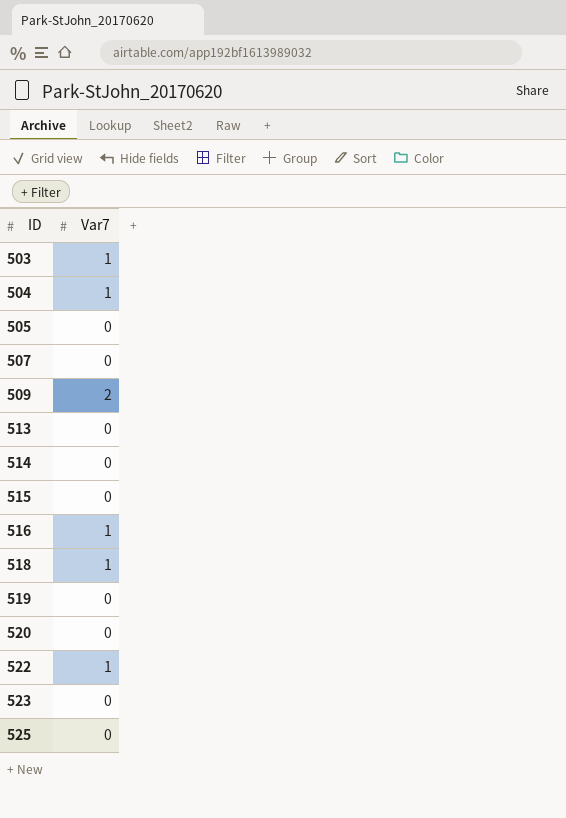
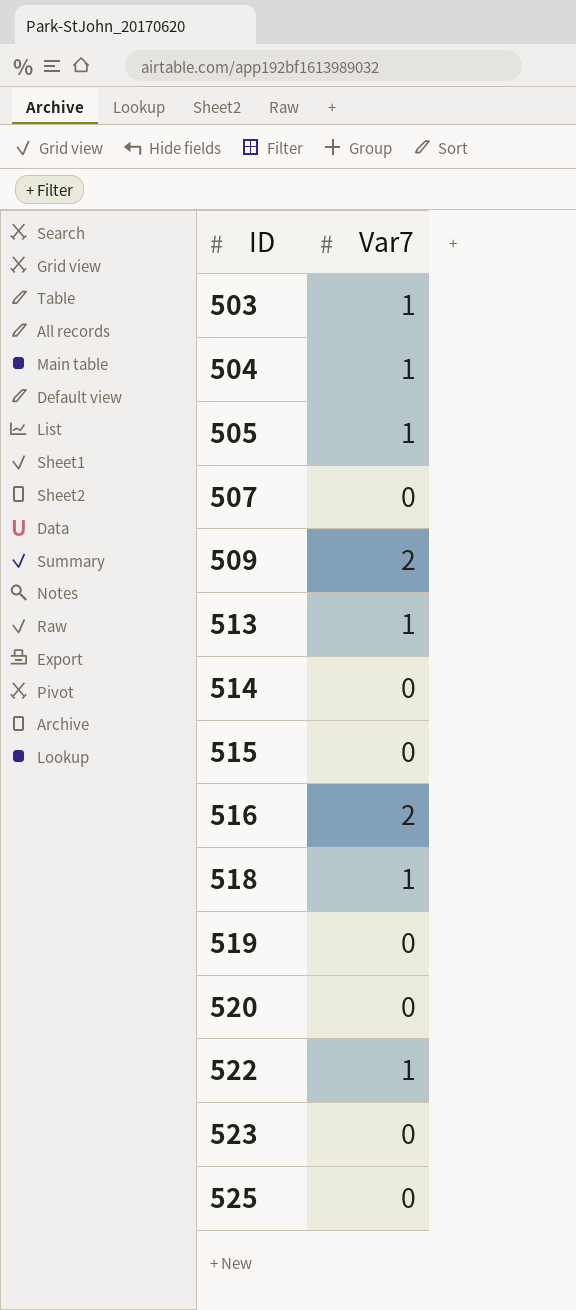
505 | Var7: 0 -> 1
513 | Var7: 0 -> 1
516 | Var7: 1 -> 2

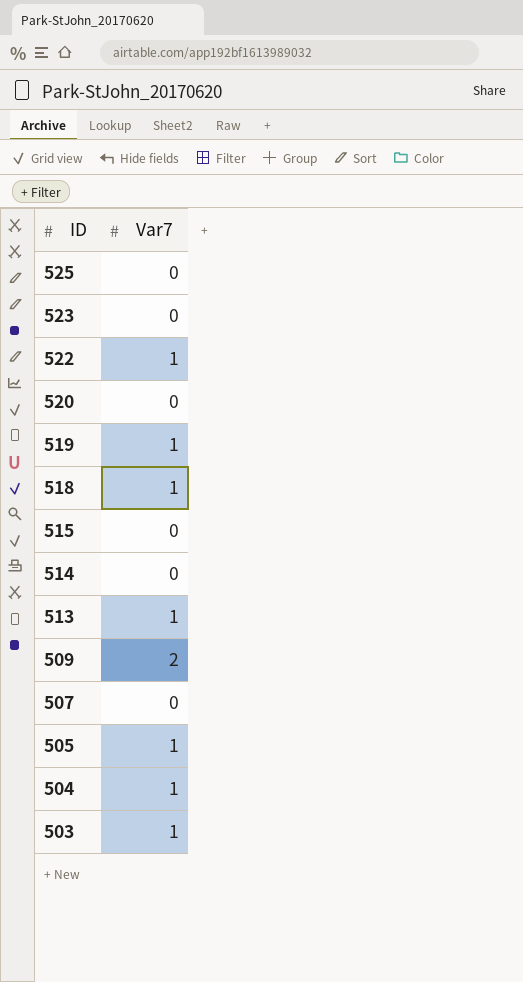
row order: ID ascending -> ID descending
row 516: 2 -> none
519 | Var7: 0 -> 1

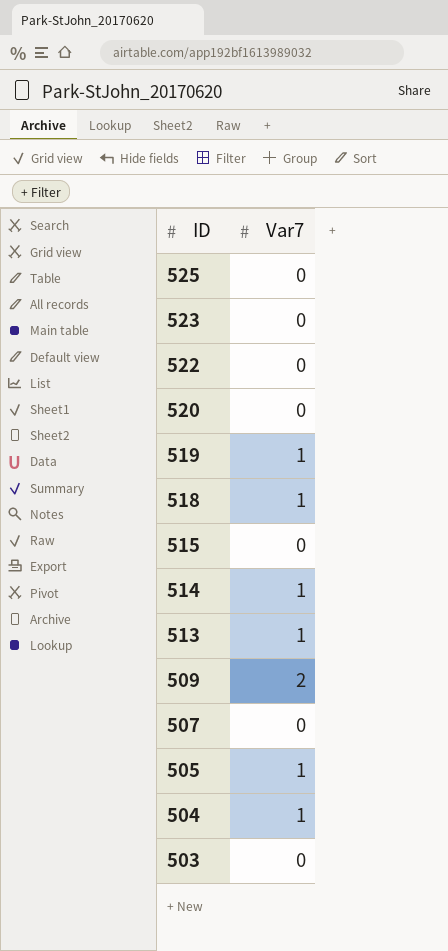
522 | Var7: 1 -> 0
514 | Var7: 0 -> 1
503 | Var7: 1 -> 0

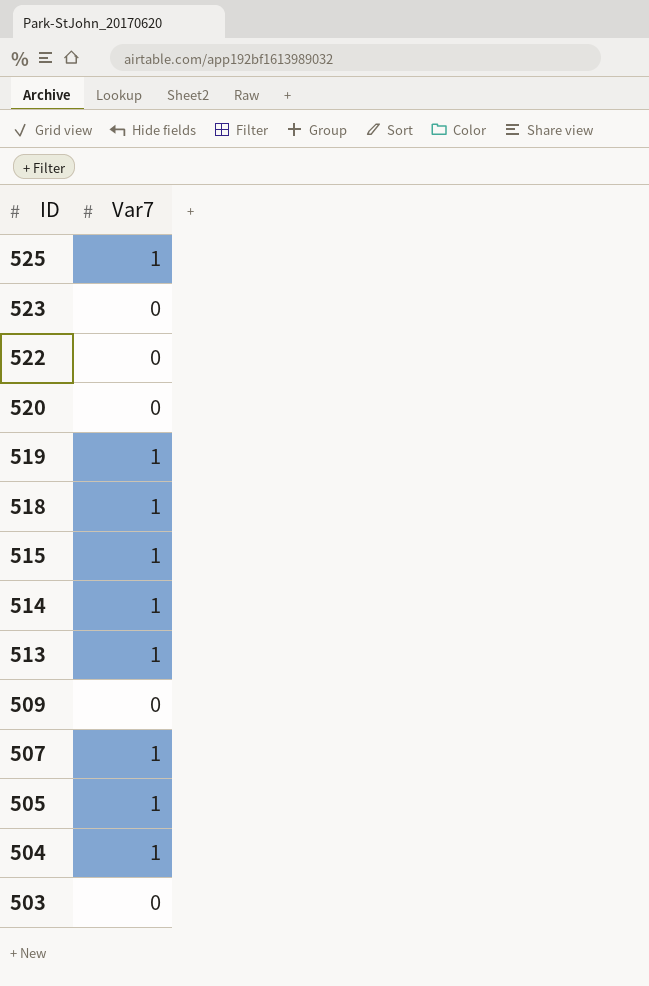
525 | Var7: 0 -> 1
515 | Var7: 0 -> 1
509 | Var7: 2 -> 0
507 | Var7: 0 -> 1

